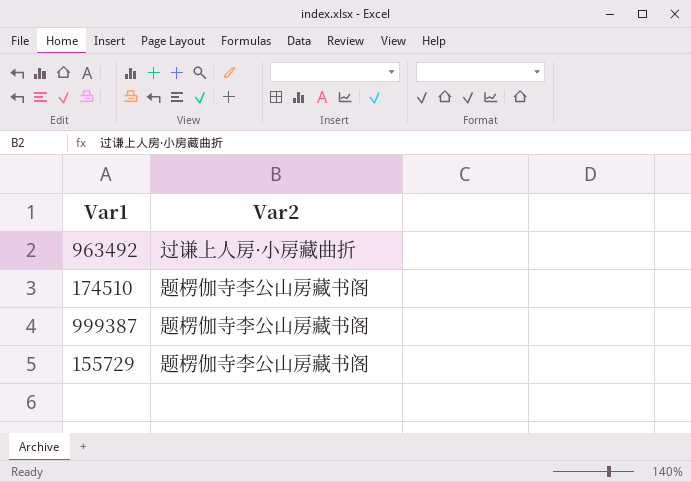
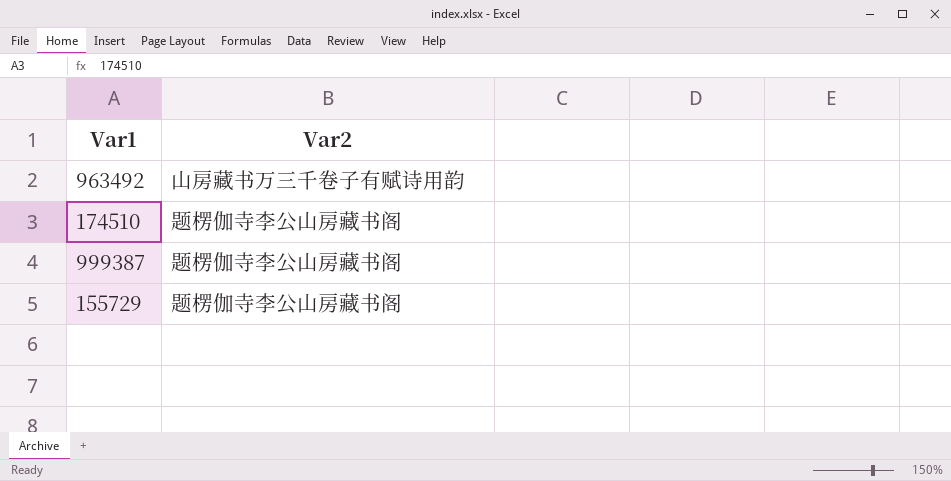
963492 | Var2: 过谦上人房·小房藏曲折 -> 山房藏书万三千卷子有赋诗用韵

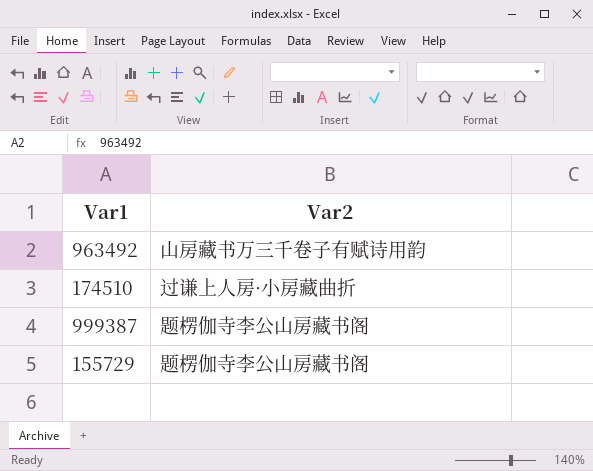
174510 | Var2: 题楞伽寺李公山房藏书阁 -> 过谦上人房·小房藏曲折

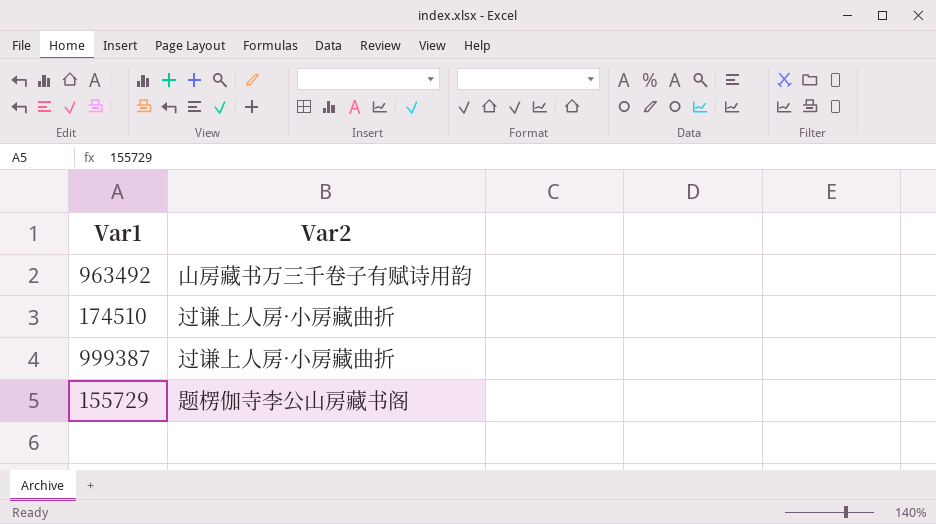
999387 | Var2: 题楞伽寺李公山房藏书阁 -> 过谦上人房·小房藏曲折

